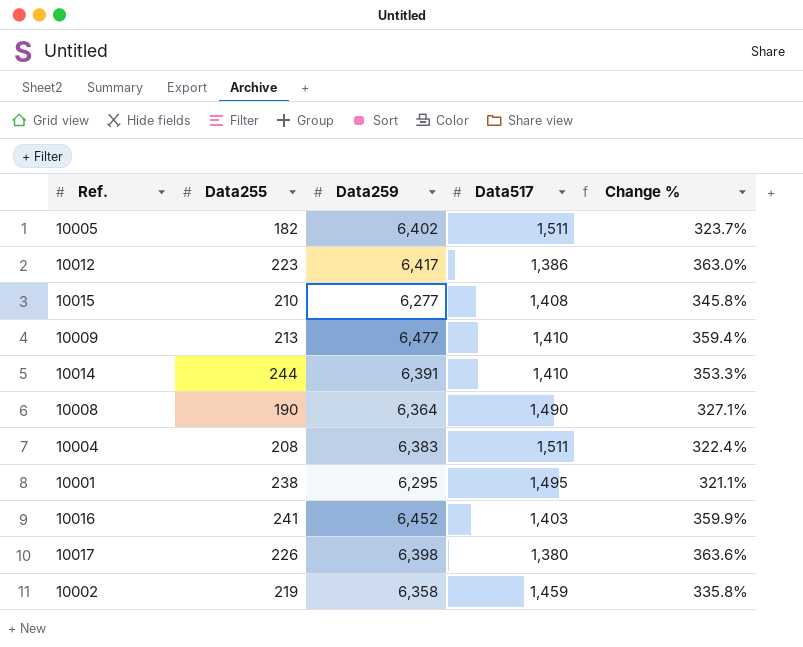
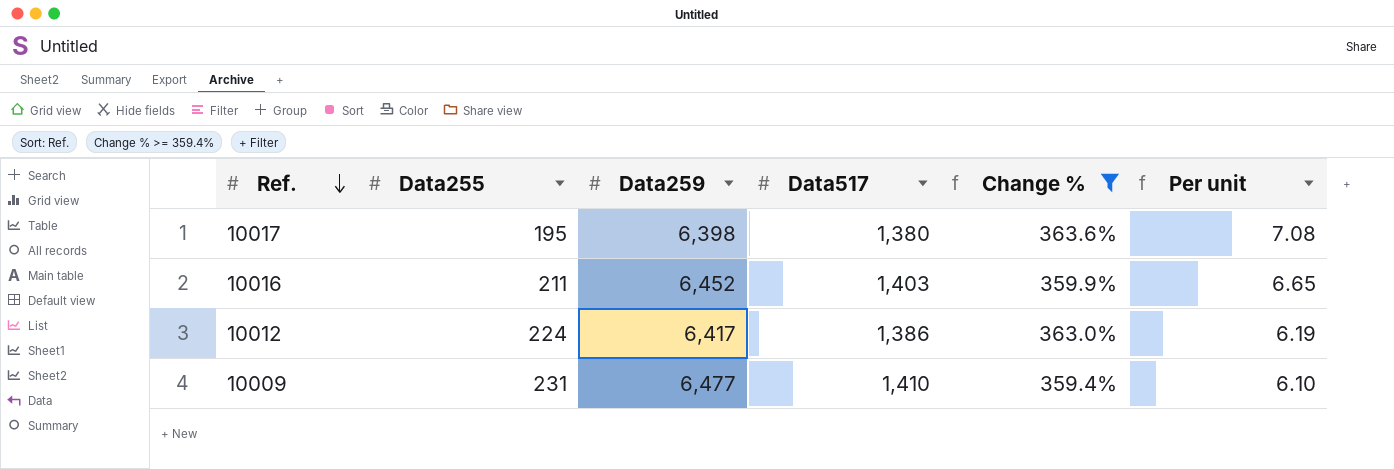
filter: none -> Change % >= 359.4%
row order: none -> Ref. descending
column Per unit | formula: none -> [Data517] / [Data255]
10017 | Data255: 226 -> 195
10016 | Data255: 241 -> 211
10012 | Data255: 223 -> 224
10009 | Data255: 213 -> 231

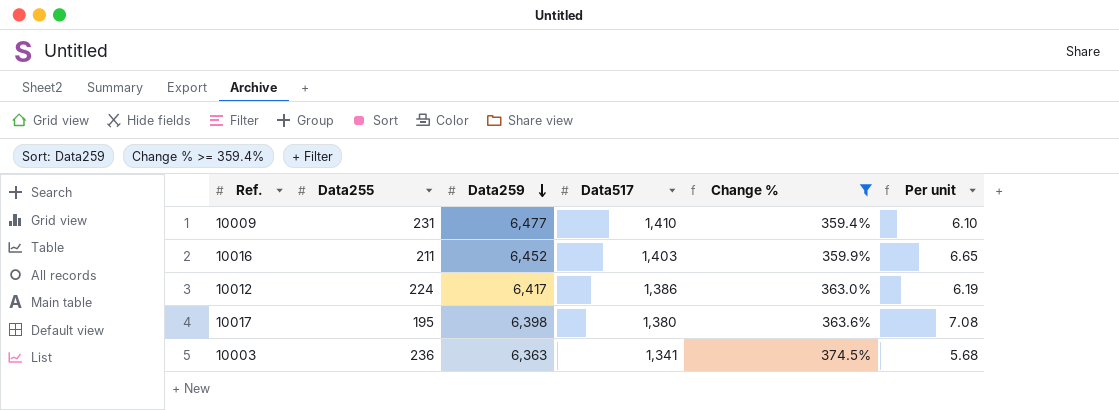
row order: Ref. descending -> Data259 descending
row 10003: none -> 236 | 6,363 | 1,341 | 374.5% | 5.68

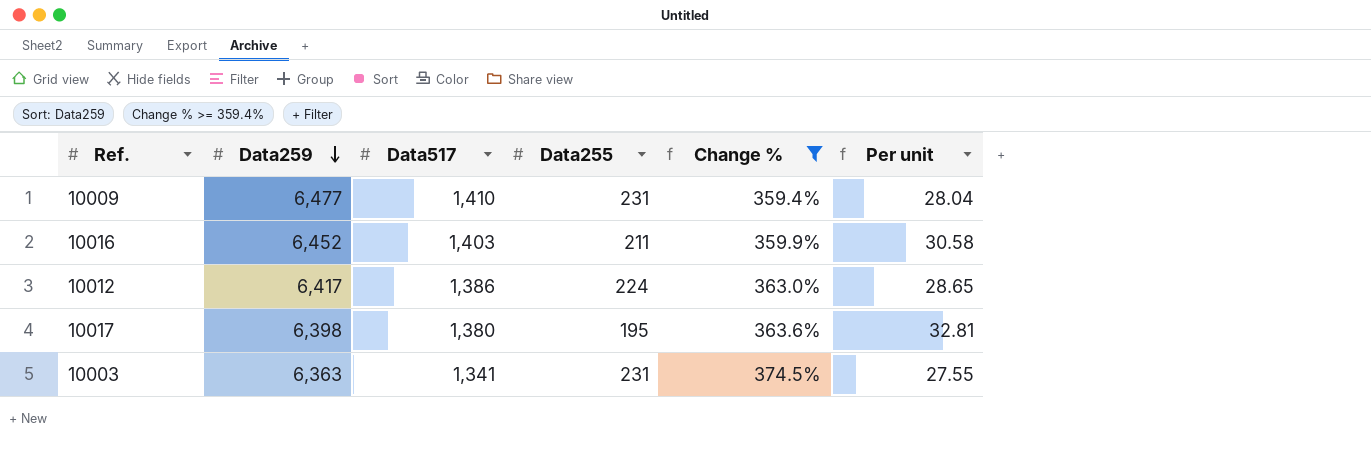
column Data255 | position: 2 -> 4
column Per unit | formula: [Data517] / [Data255] -> [Data259] / [Data255]
10003 | Data255: 236 -> 231

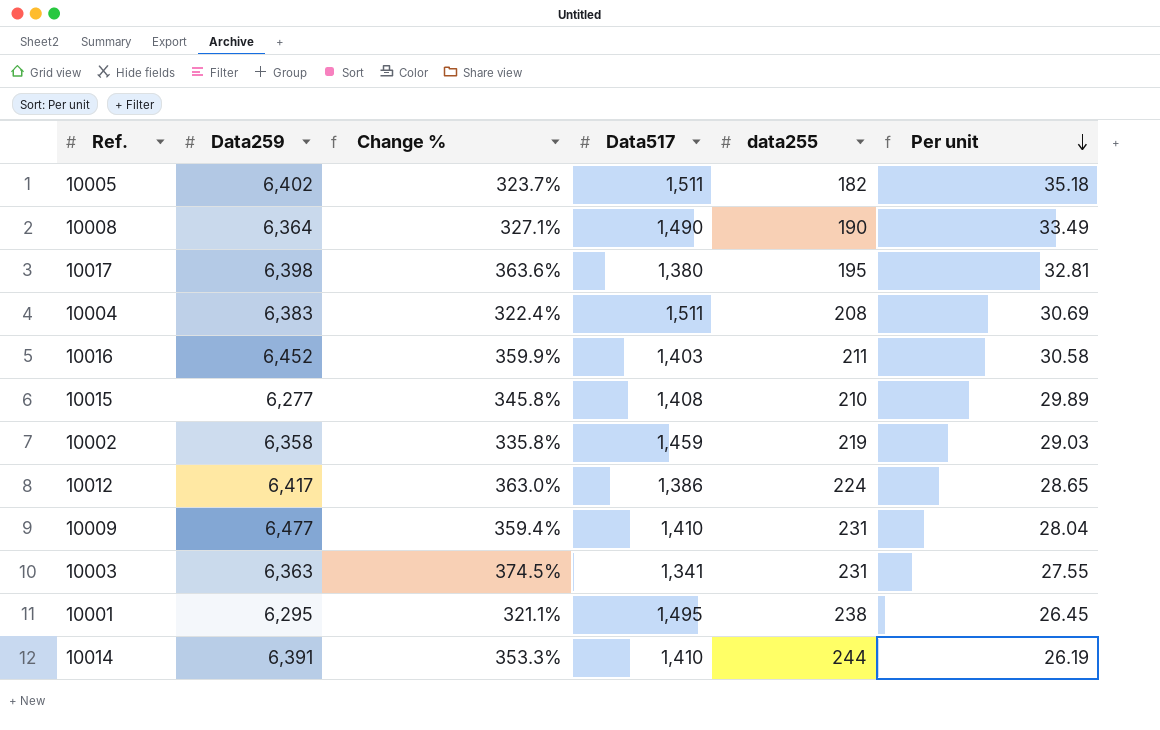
filter: Change % >= 359.4% -> none
row order: Data259 descending -> Per unit descending
column Change % | position: 5 -> 3
column name: Data255 -> data255

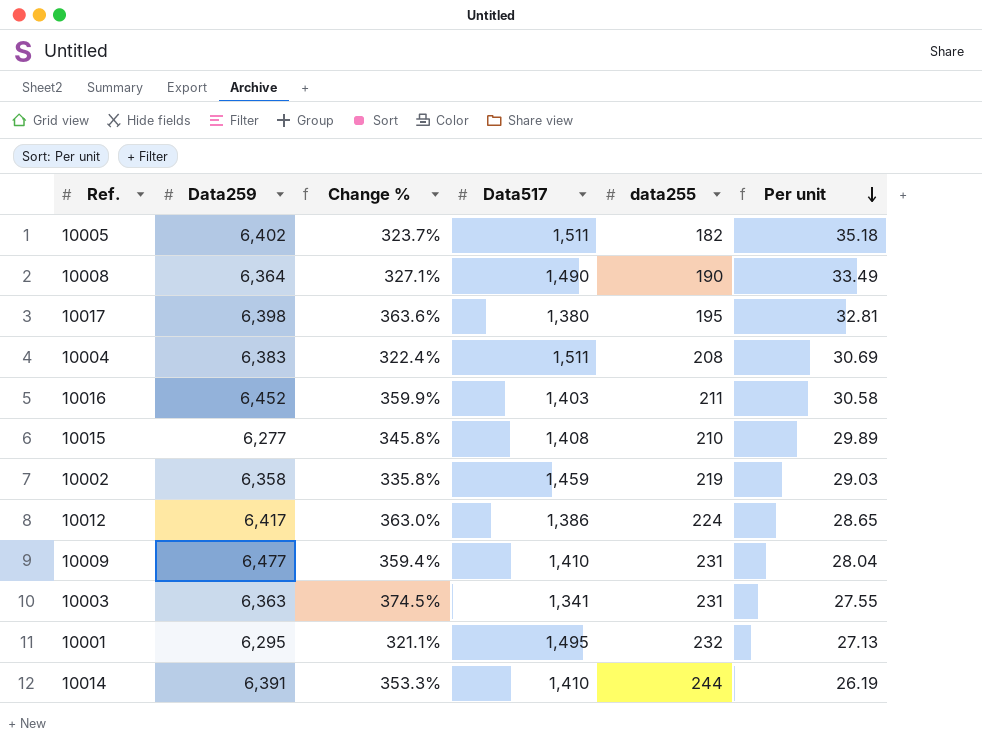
10001 | data255: 238 -> 232
10001 | Per unit: 26.45 -> 27.13

